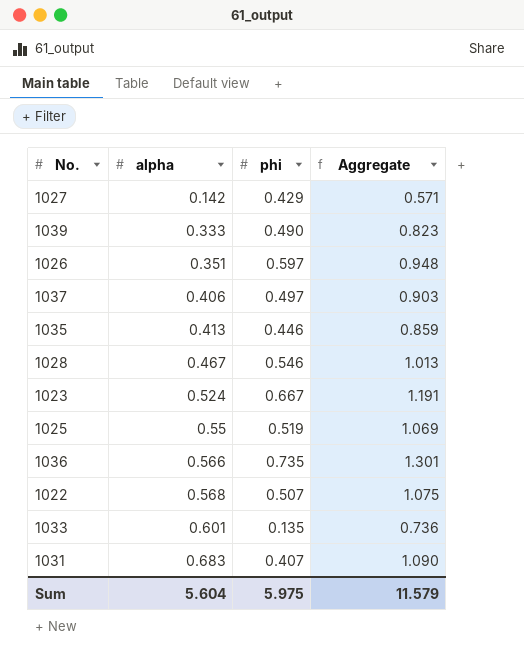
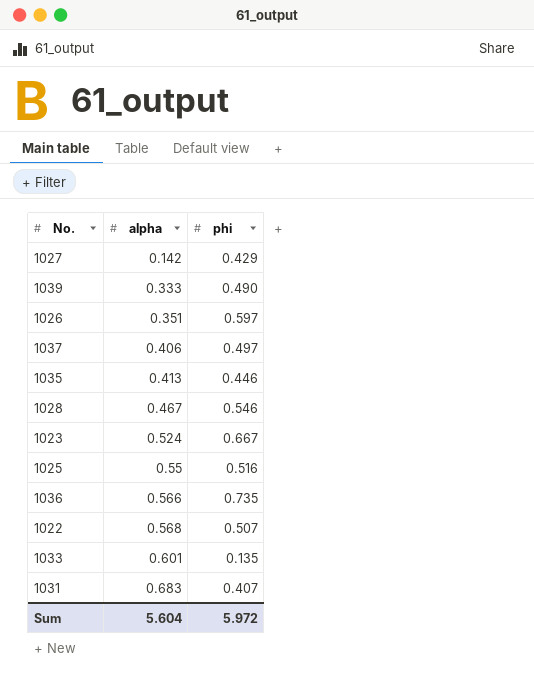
column Aggregate | formula: [alpha] + [phi] -> none
1025 | phi: 0.519 -> 0.516
Sum | phi: 5.975 -> 5.972

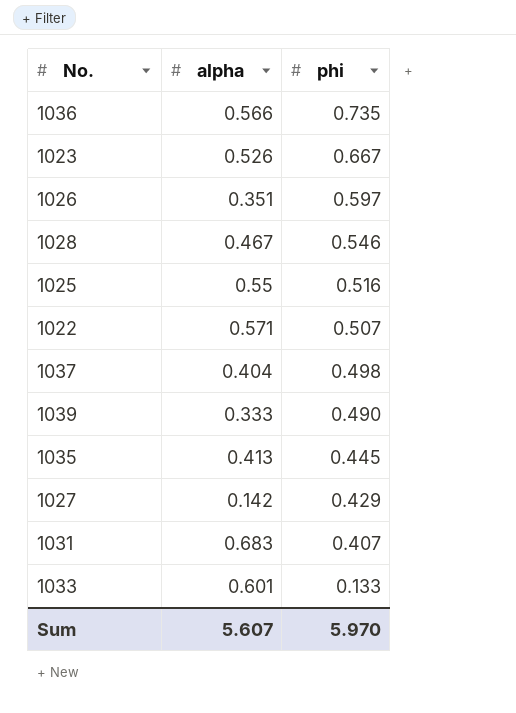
row order: alpha ascending -> phi descending
1023 | alpha: 0.524 -> 0.526
1022 | alpha: 0.568 -> 0.571
1037 | alpha: 0.406 -> 0.404
1037 | phi: 0.497 -> 0.498
1035 | phi: 0.446 -> 0.445
1033 | phi: 0.135 -> 0.133
Sum | alpha: 5.604 -> 5.607
Sum | phi: 5.972 -> 5.970

